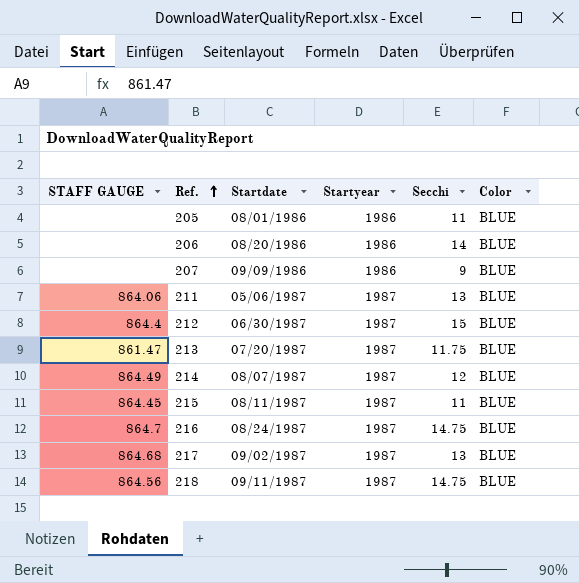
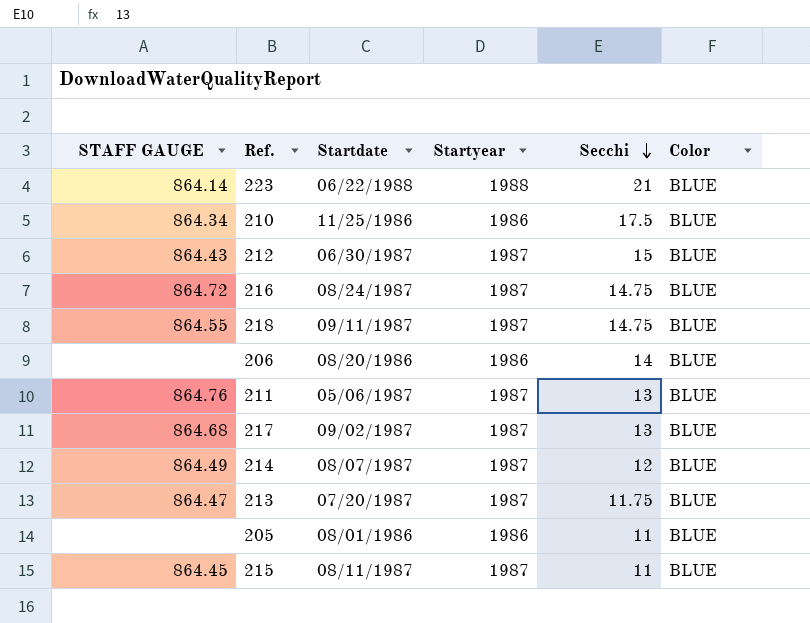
row order: Ref. ascending -> Secchi descending
row 207: none | 09/09/1986 | 1986 | 9 | BLUE -> none
row 223: none -> 864.14 | 06/22/1988 | 1988 | 21 | BLUE
row 210: none -> 864.34 | 11/25/1986 | 1986 | 17.5 | BLUE
212 | STAFF GAUGE: 864.4 -> 864.43
216 | STAFF GAUGE: 864.7 -> 864.72
218 | STAFF GAUGE: 864.56 -> 864.55
211 | STAFF GAUGE: 864.06 -> 864.76
213 | STAFF GAUGE: 861.47 -> 864.47

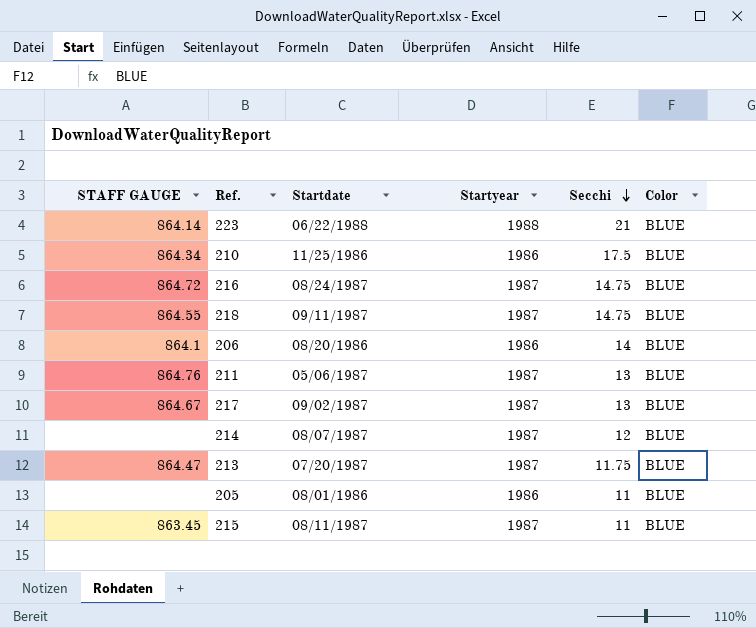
row 212: 864.43 | 06/30/1987 | 1987 | 15 | BLUE -> none
206 | STAFF GAUGE: none -> 864.1
217 | STAFF GAUGE: 864.68 -> 864.67
214 | STAFF GAUGE: 864.49 -> none
215 | STAFF GAUGE: 864.45 -> 863.45

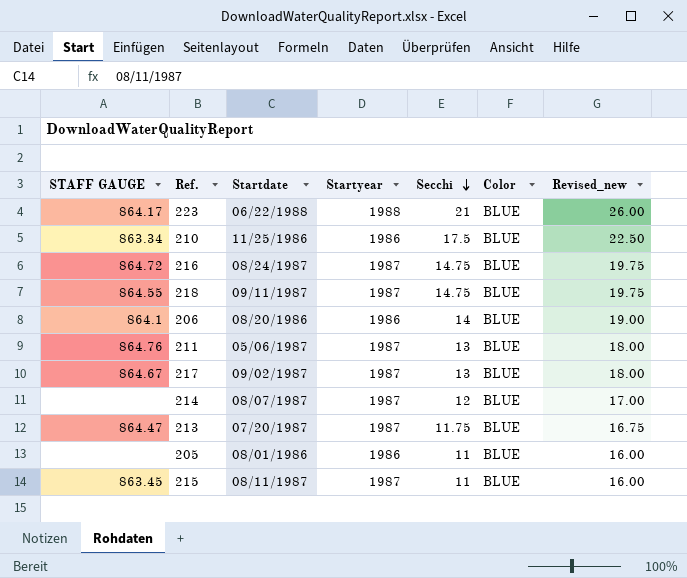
column Revised_new | formula: none -> [Secchi] + 5
223 | STAFF GAUGE: 864.14 -> 864.17
210 | STAFF GAUGE: 864.34 -> 863.34

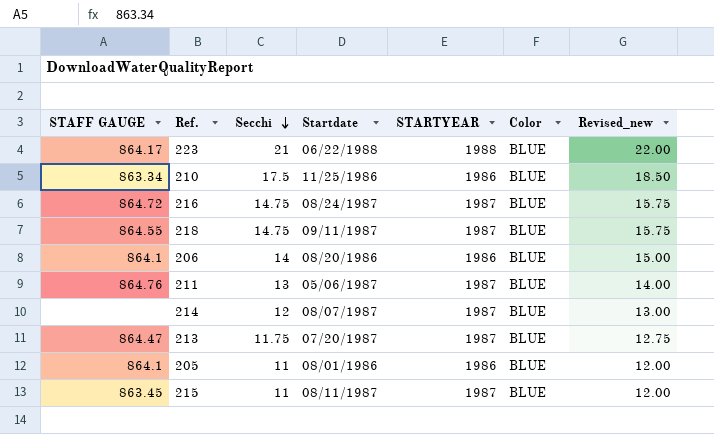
column Secchi | position: 5 -> 3
column name: Startyear -> STARTYEAR
column Revised_new | formula: [Secchi] + 5 -> [Secchi] + 1
row 217: 864.67 | 09/02/1987 | 1987 | 13 | BLUE | 18.00 -> none
205 | STAFF GAUGE: none -> 864.1

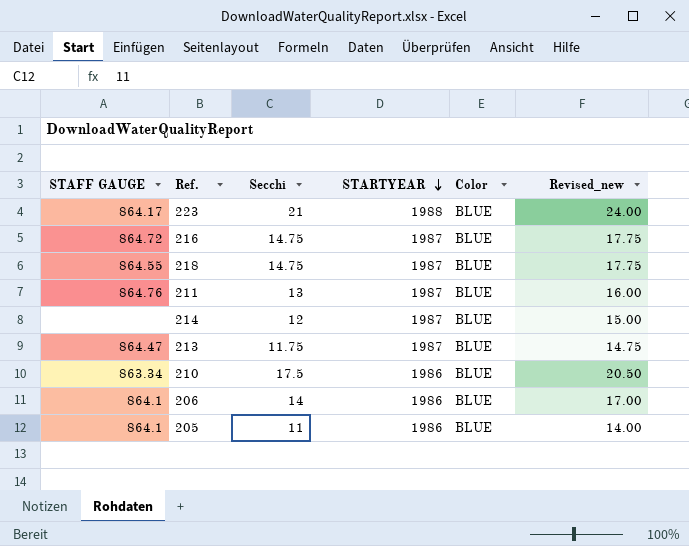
row order: Secchi descending -> STARTYEAR descending
column Startdate | position: 4 -> none
column Revised_new | formula: [Secchi] + 1 -> [Secchi] + 3
row 215: 863.45 | 11 | 08/11/1987 | 1987 | BLUE | 12.00 -> none

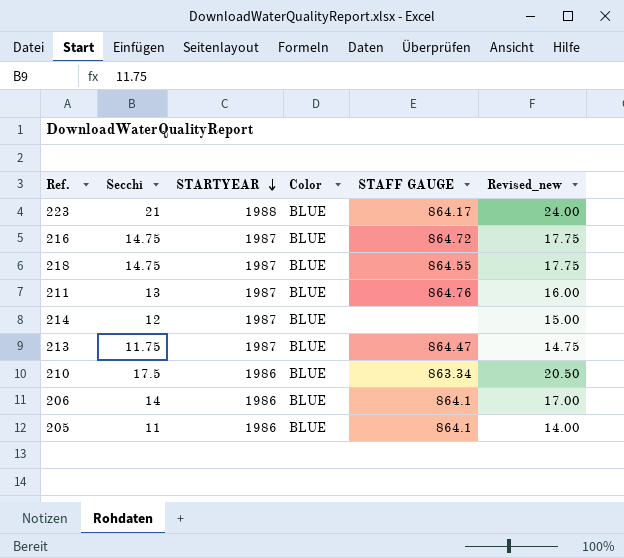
column STAFF GAUGE | position: 1 -> 5

